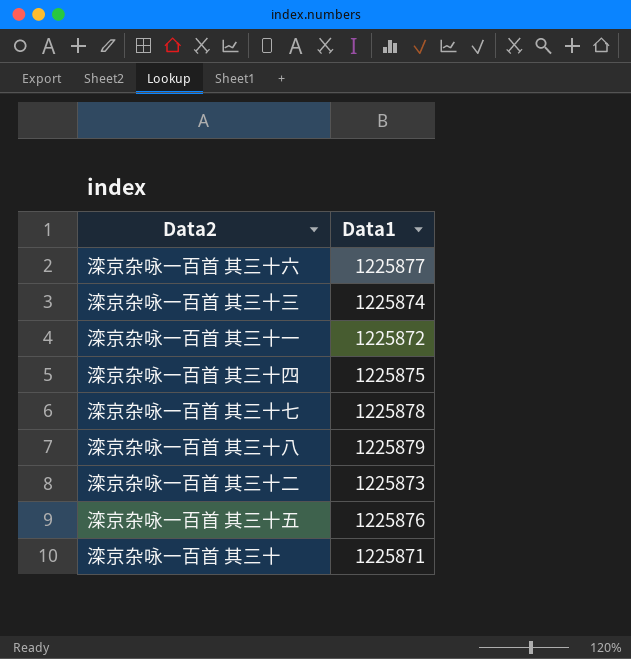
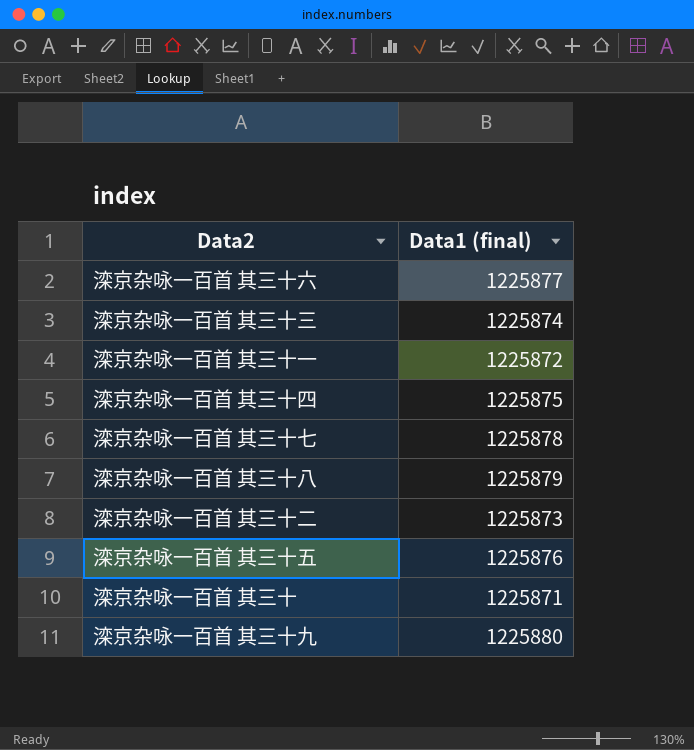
column name: Data1 -> Data1 (final)
row 滦京杂咏一百首 其三十九: none -> 1225880

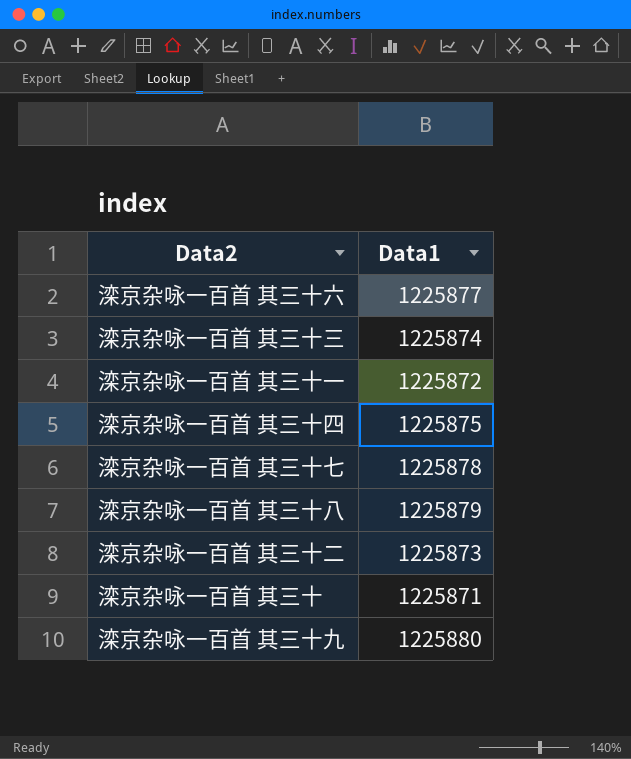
column name: Data1 (final) -> Data1
row 滦京杂咏一百首 其三十五: 1225876 -> none

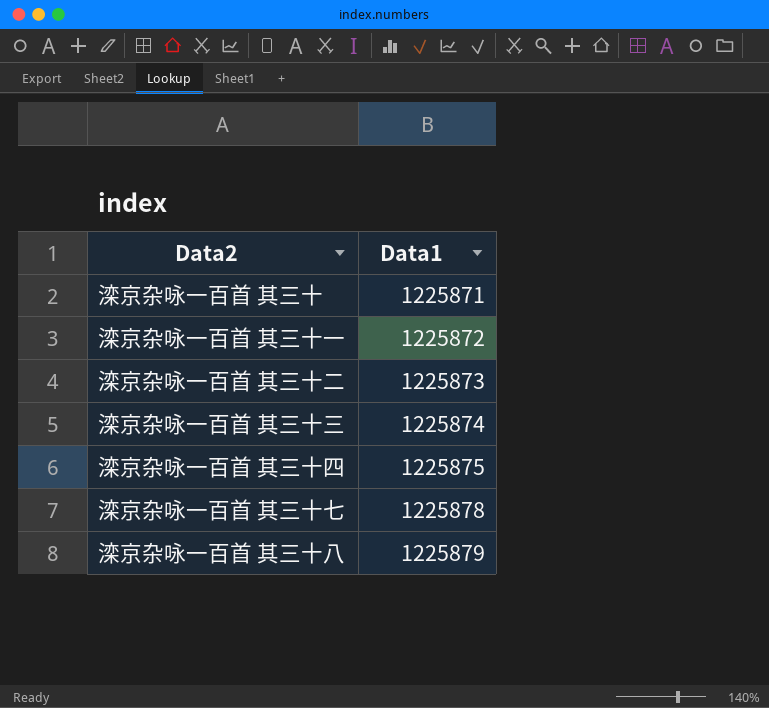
row order: none -> Data1 ascending
row 滦京杂咏一百首 其三十六: 1225877 -> none
row 滦京杂咏一百首 其三十九: 1225880 -> none

